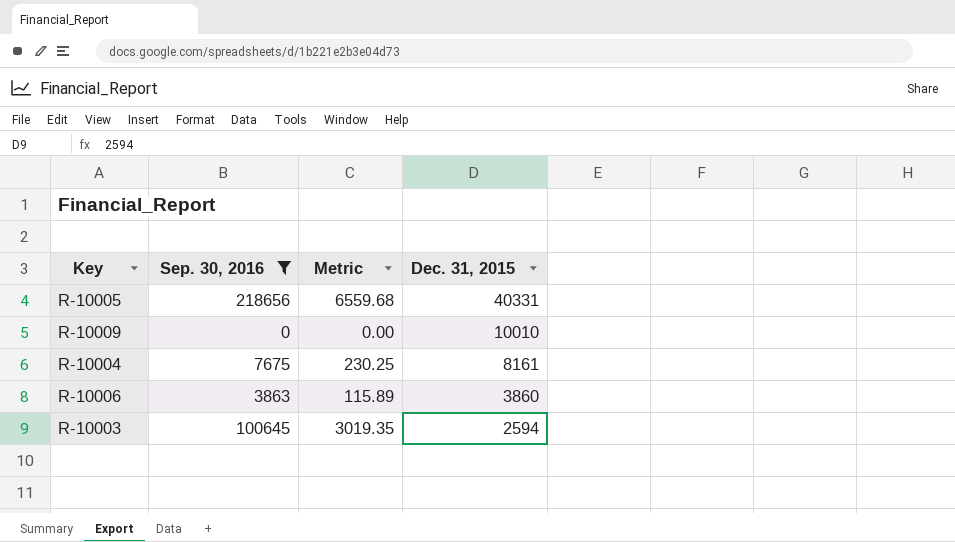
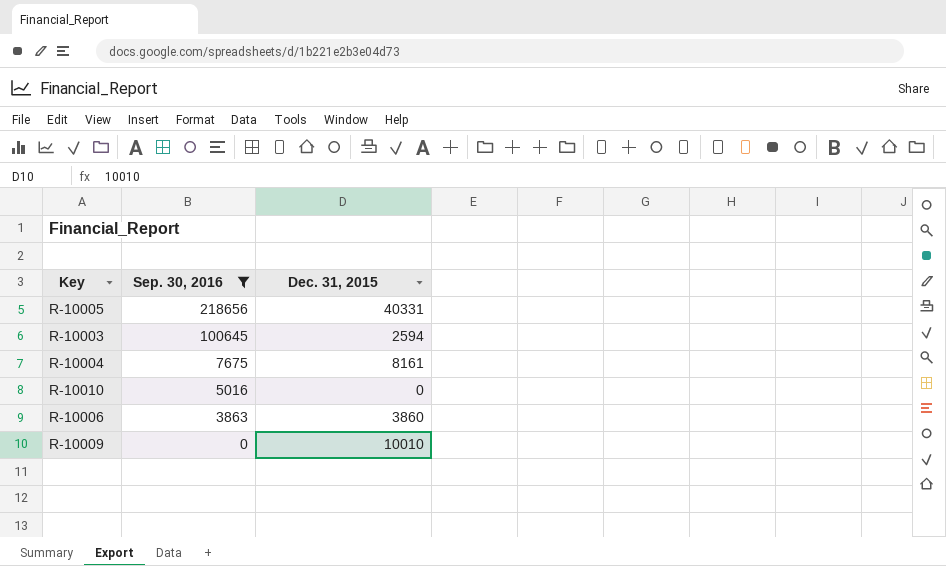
row order: Dec. 31, 2015 descending -> Sep. 30, 2016 descending
column Metric | formula: [Sep. 30, 2016] * 0.03 -> none
row R-10010: none -> 5016 | 0

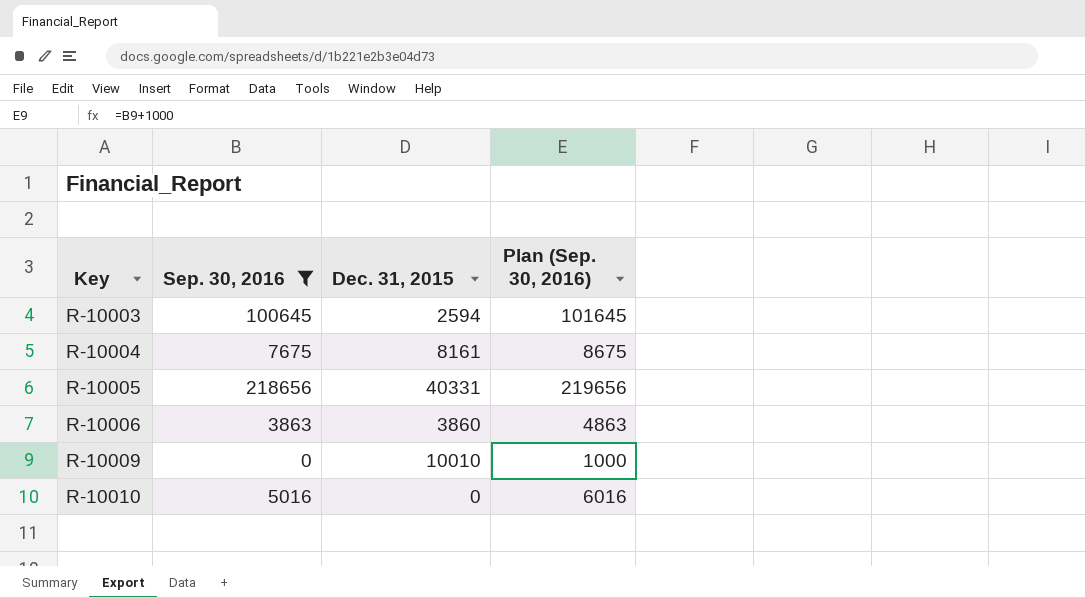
row order: Sep. 30, 2016 descending -> Key ascending
column Plan (Sep. 30, 2016) | formula: none -> [Sep. 30, 2016] + 1000

